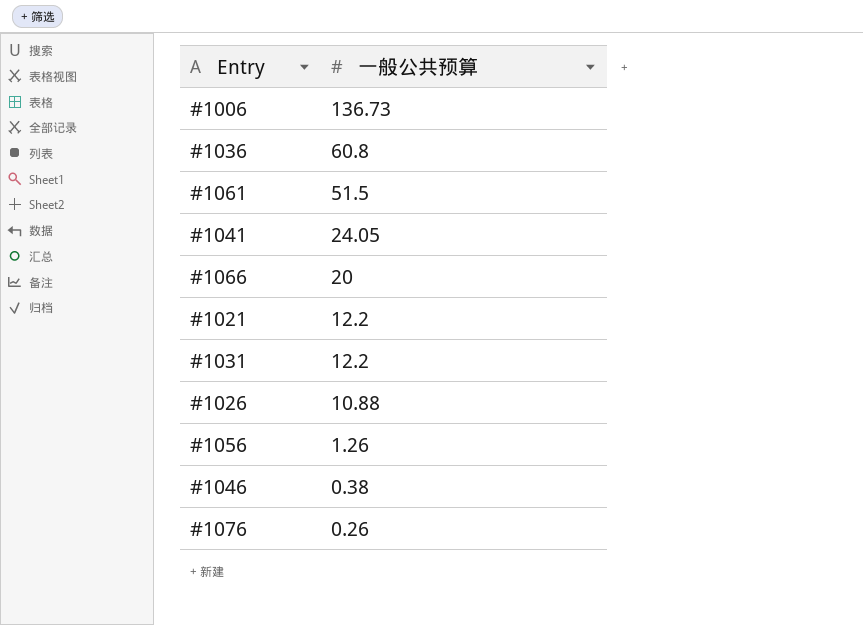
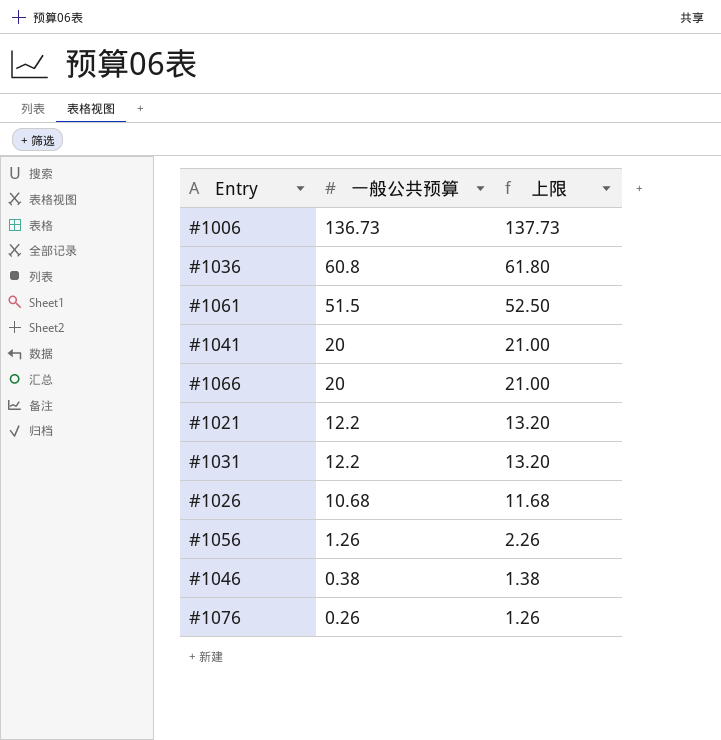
column 上限 | formula: none -> [一般公共预算] + 1
#1041 | 一般公共预算: 24.05 -> 20
#1026 | 一般公共预算: 10.88 -> 10.68

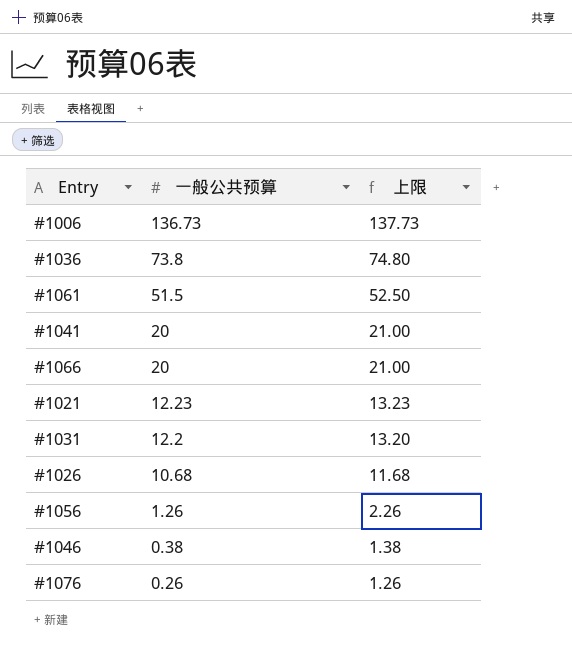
#1036 | 一般公共预算: 60.8 -> 73.8
#1036 | 上限: 61.80 -> 74.80
#1021 | 一般公共预算: 12.2 -> 12.23
#1021 | 上限: 13.20 -> 13.23

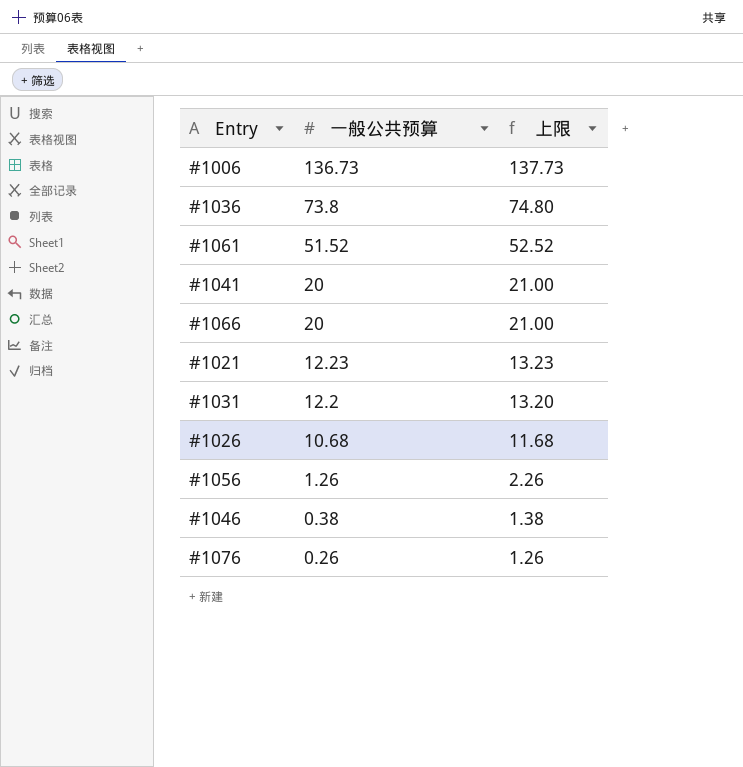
#1061 | 一般公共预算: 51.5 -> 51.52
#1061 | 上限: 52.50 -> 52.52

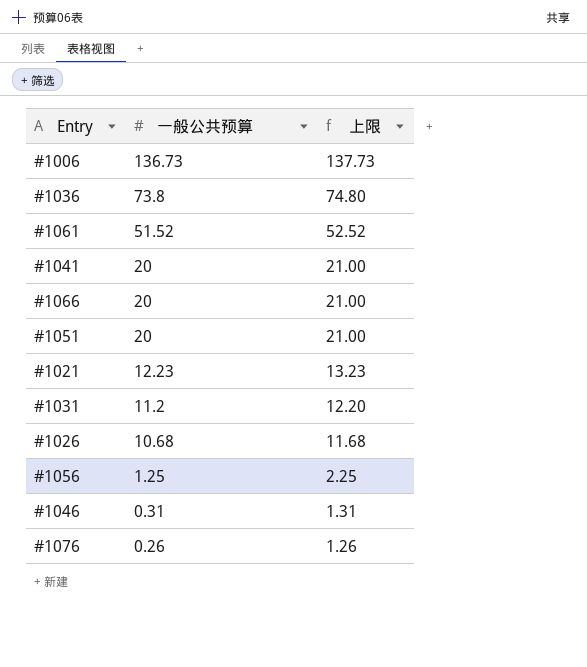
row #1051: none -> 20 | 21.00
#1031 | 一般公共预算: 12.2 -> 11.2
#1031 | 上限: 13.20 -> 12.20
#1056 | 一般公共预算: 1.26 -> 1.25
#1056 | 上限: 2.26 -> 2.25
#1046 | 一般公共预算: 0.38 -> 0.31
#1046 | 上限: 1.38 -> 1.31

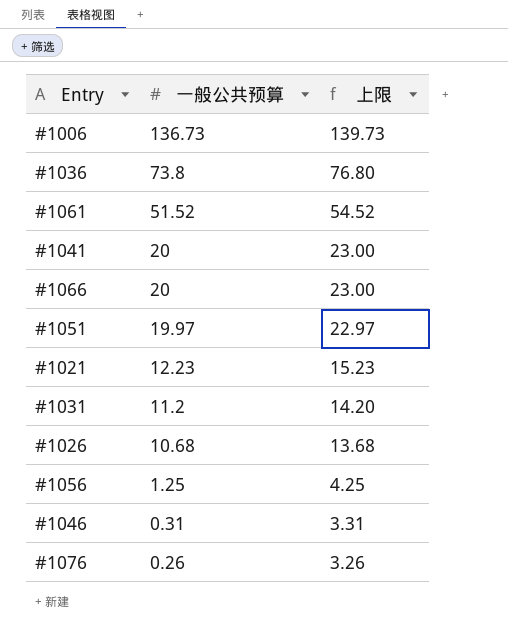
column 上限 | formula: [一般公共预算] + 1 -> [一般公共预算] + 3
#1051 | 一般公共预算: 20 -> 19.97

